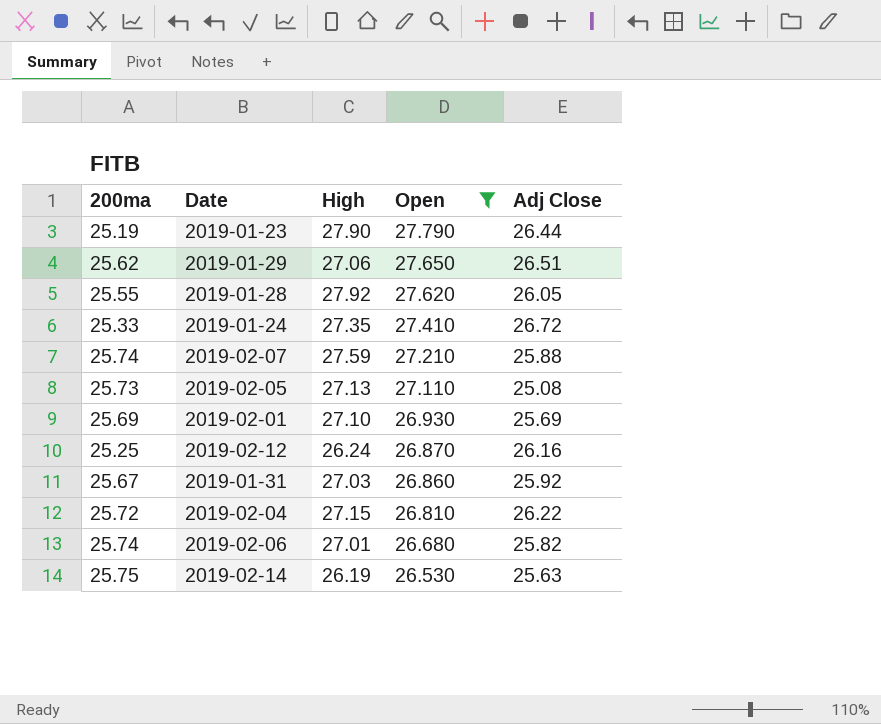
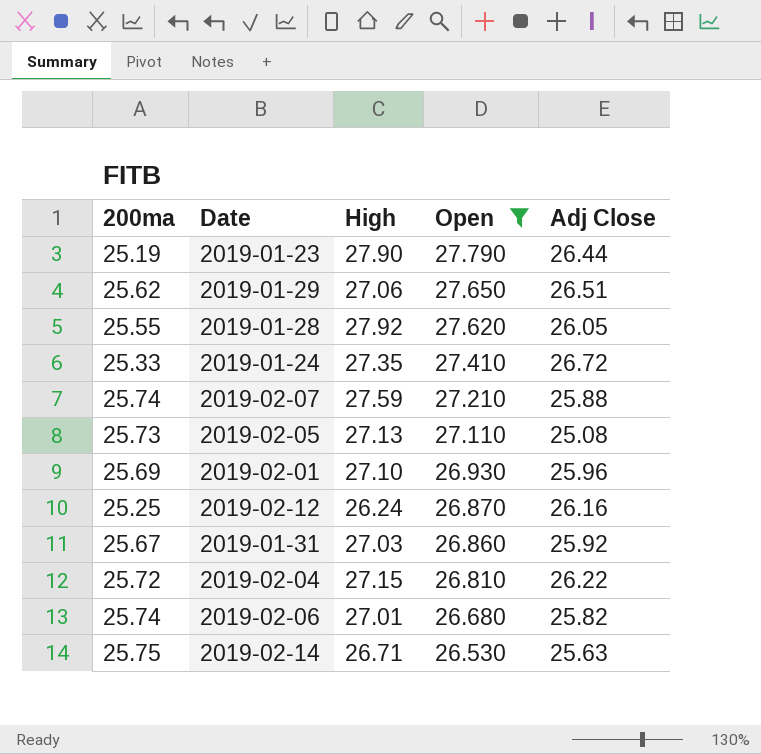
2019-02-01 | Adj Close: 25.69 -> 25.96
2019-02-14 | High: 26.19 -> 26.71

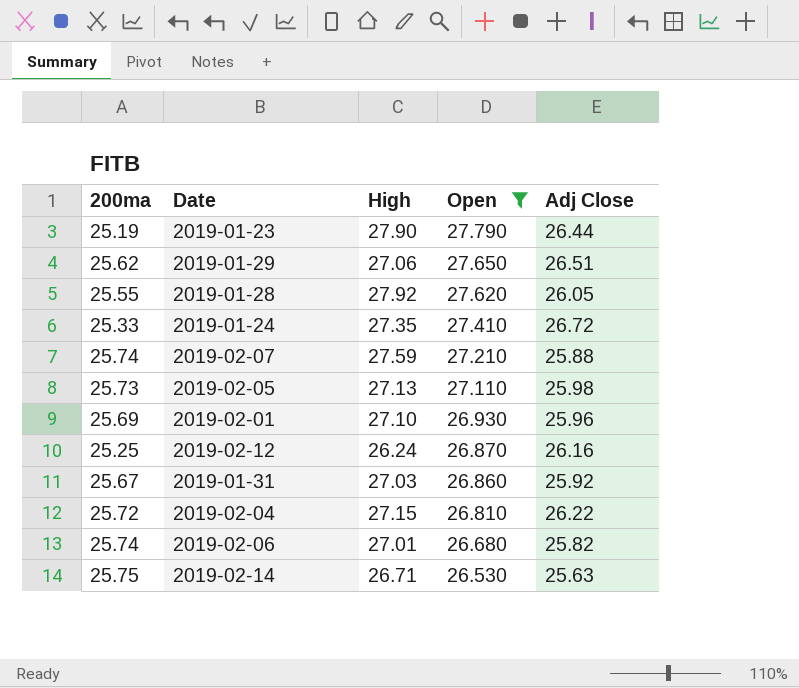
2019-02-05 | Adj Close: 25.08 -> 25.98

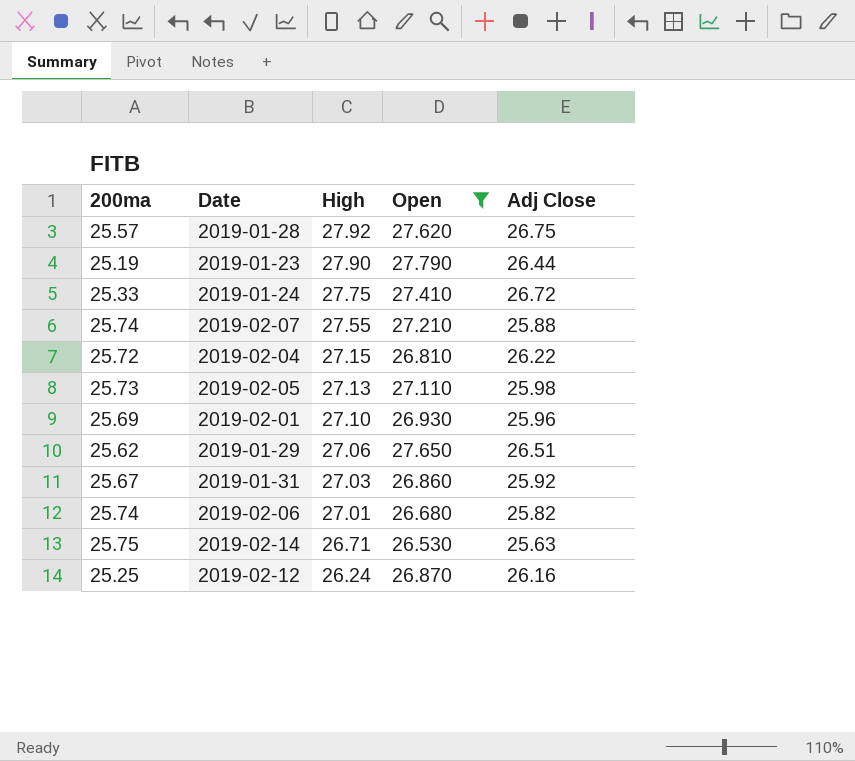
row order: Open descending -> High descending
2019-01-28 | 200ma: 25.55 -> 25.57
2019-01-28 | Adj Close: 26.05 -> 26.75
2019-01-24 | High: 27.35 -> 27.75
2019-02-07 | High: 27.59 -> 27.55

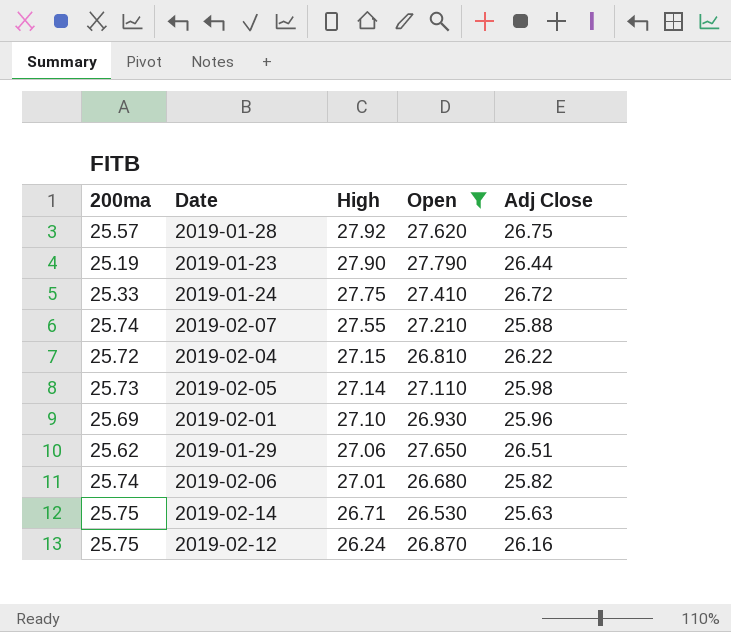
row 2019-01-31: 25.67 | 27.03 | 26.860 | 25.92 -> none
2019-02-05 | High: 27.13 -> 27.14
2019-02-12 | 200ma: 25.25 -> 25.75

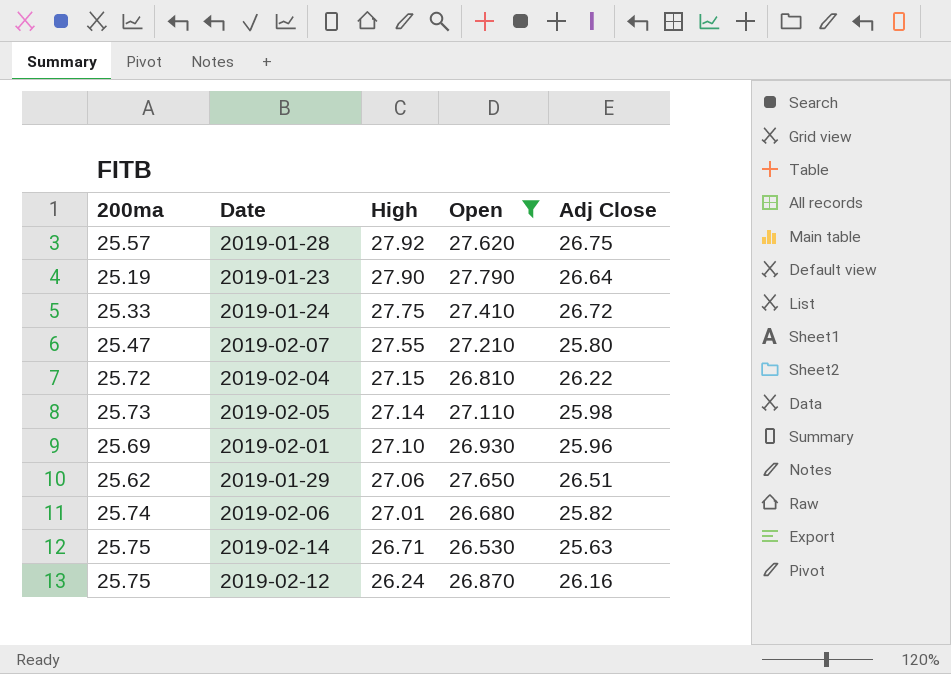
2019-01-23 | Adj Close: 26.44 -> 26.64
2019-02-07 | 200ma: 25.74 -> 25.47
2019-02-07 | Adj Close: 25.88 -> 25.80

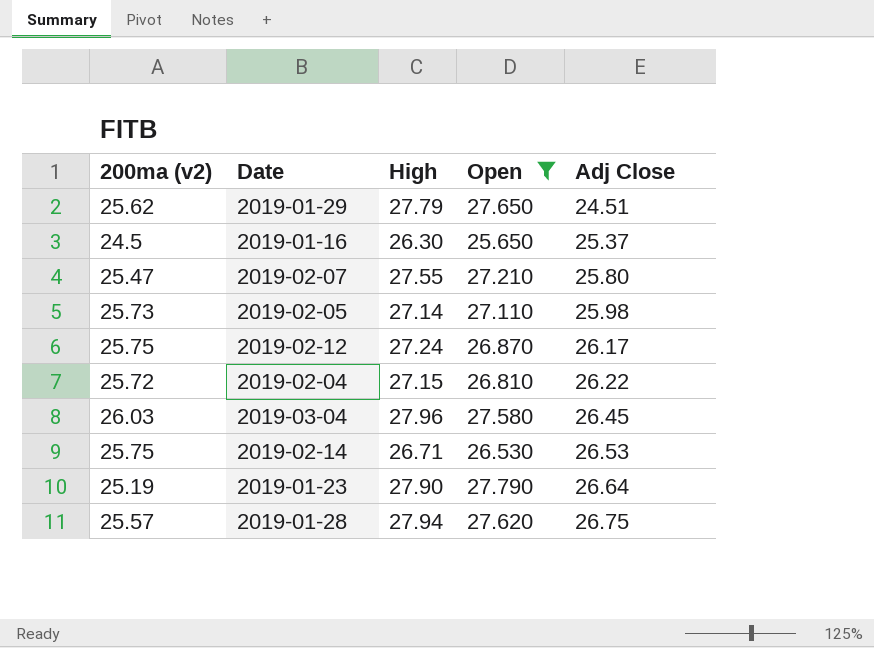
row order: High descending -> Adj Close ascending
column name: 200ma -> 200ma (v2)
row 2019-01-24: 25.33 | 27.75 | 27.410 | 26.72 -> none
row 2019-02-01: 25.69 | 27.10 | 26.930 | 25.96 -> none
row 2019-02-06: 25.74 | 27.01 | 26.680 | 25.82 -> none
2019-01-29 | High: 27.06 -> 27.79
2019-01-29 | Adj Close: 26.51 -> 24.51
row 2019-01-16: none -> 24.5 | 26.30 | 25.650 | 25.37
2019-02-12 | High: 26.24 -> 27.24
2019-02-12 | Adj Close: 26.16 -> 26.17
row 2019-03-04: none -> 26.03 | 27.96 | 27.580 | 26.45
2019-02-14 | Adj Close: 25.63 -> 26.53
2019-01-28 | High: 27.92 -> 27.94

